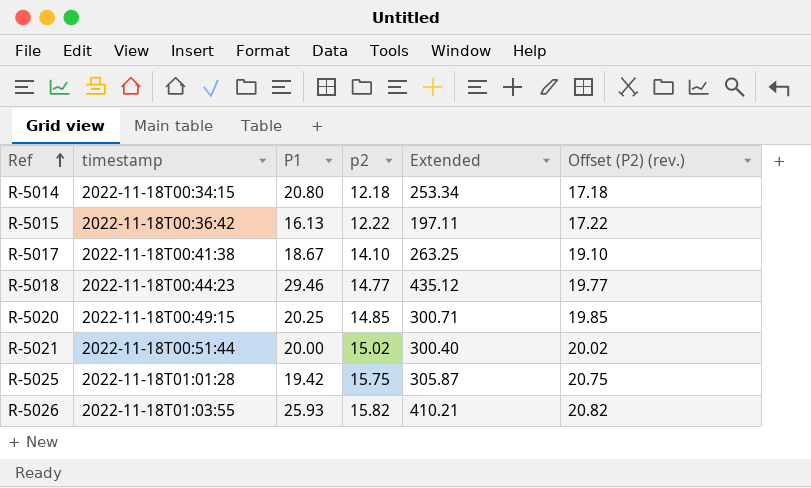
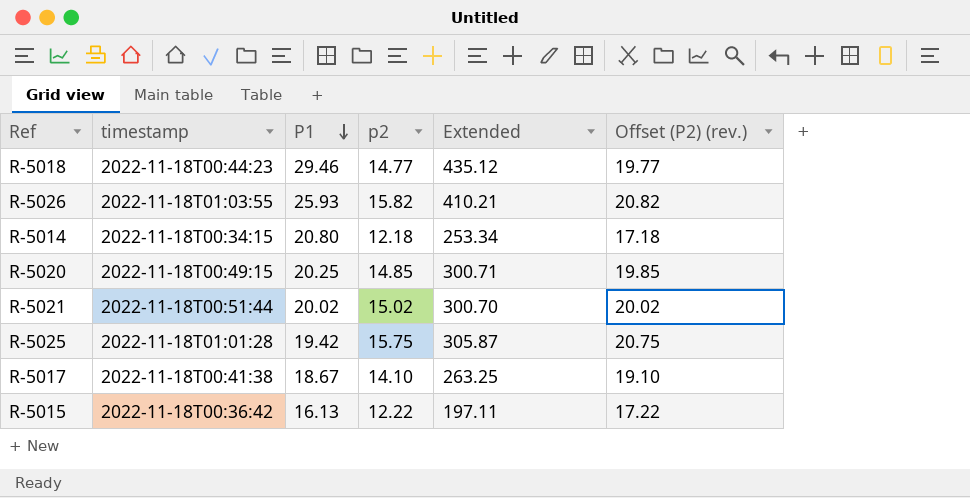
row order: Ref ascending -> P1 descending
R-5021 | P1: 20.00 -> 20.02
R-5021 | Extended: 300.40 -> 300.70

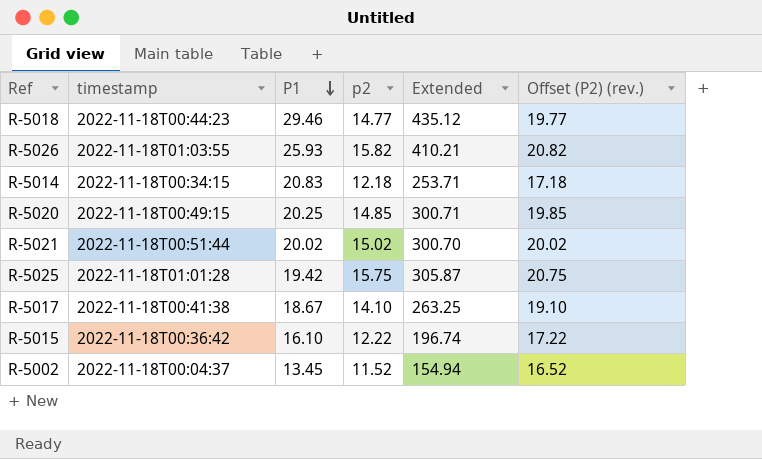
R-5014 | P1: 20.80 -> 20.83
R-5014 | Extended: 253.34 -> 253.71
R-5015 | P1: 16.13 -> 16.10
R-5015 | Extended: 197.11 -> 196.74
row R-5002: none -> 2022-11-18T00:04:37 | 13.45 | 11.52 | 154.94 | 16.52

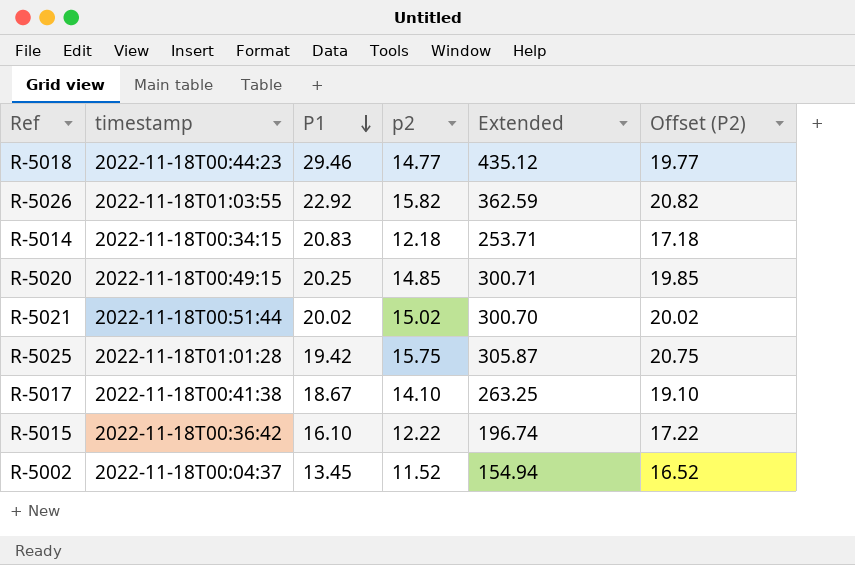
column name: Offset (P2) (rev.) -> Offset (P2)
R-5026 | P1: 25.93 -> 22.92
R-5026 | Extended: 410.21 -> 362.59

